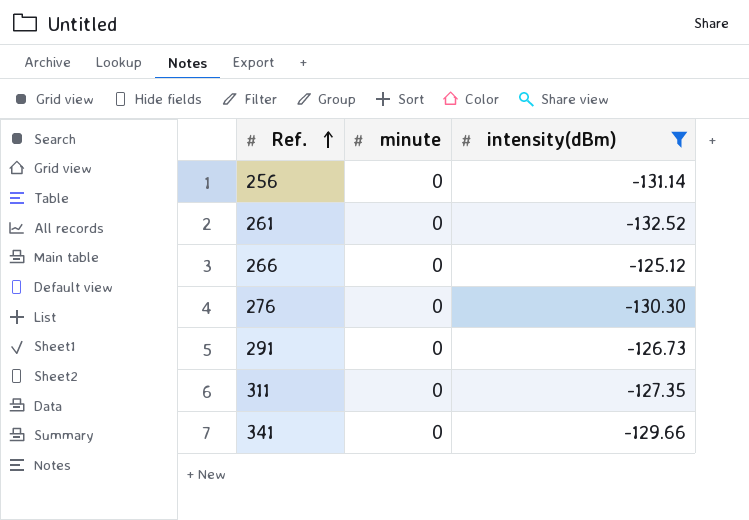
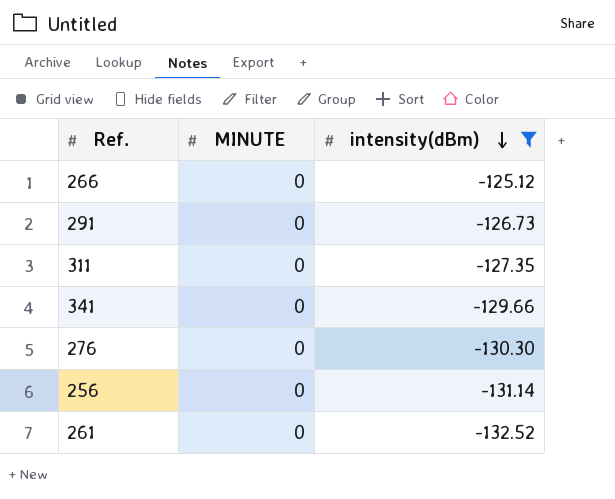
row order: Ref. ascending -> intensity(dBm) descending
column name: minute -> MINUTE

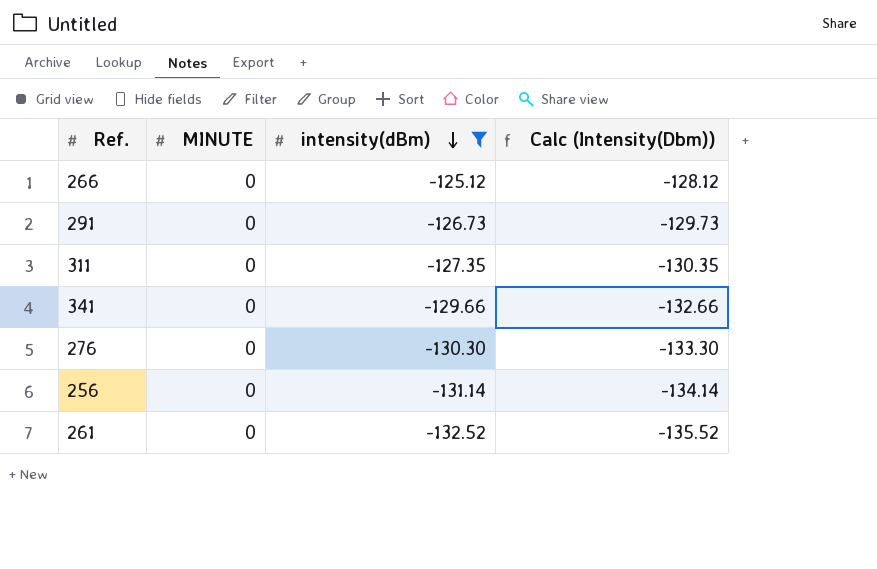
column Calc (Intensity(Dbm)) | formula: none -> [intensity(dBm)] - 3

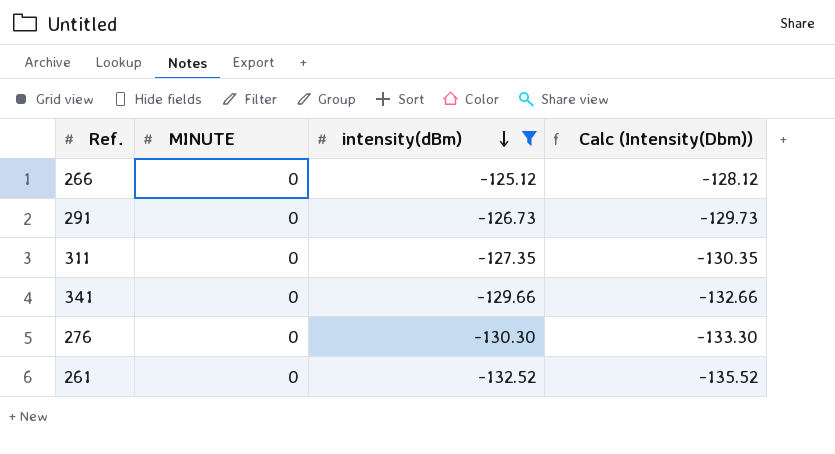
row 256: 0 | -131.14 | -134.14 -> none

